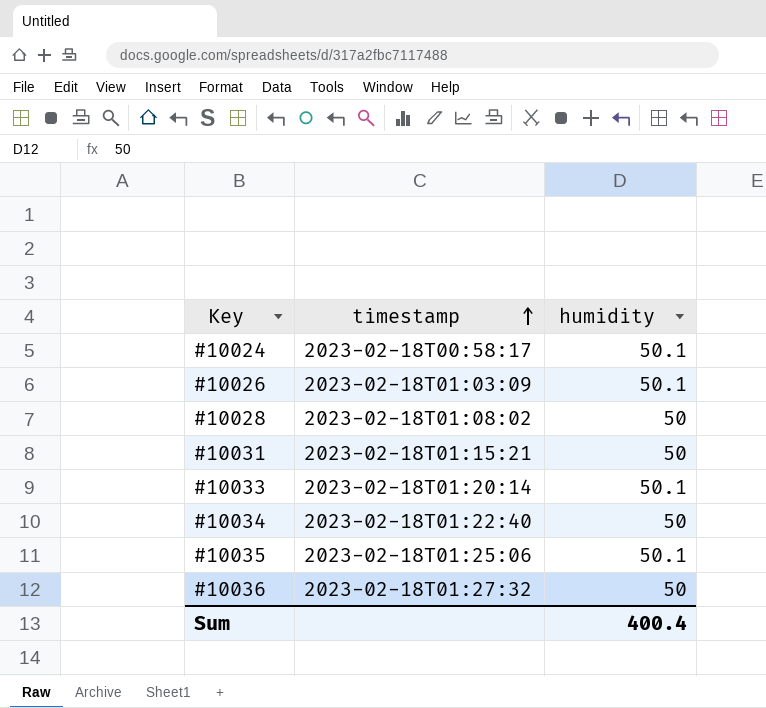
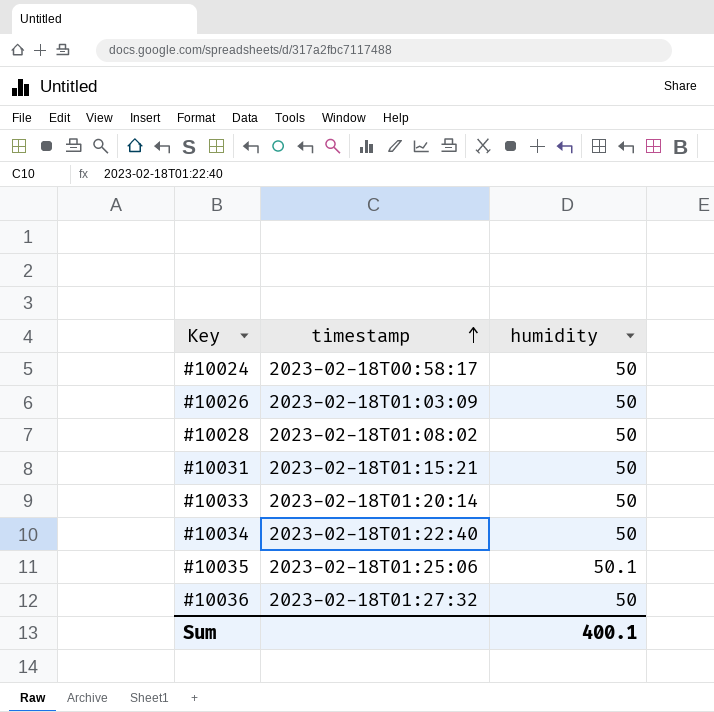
#10024 | humidity: 50.1 -> 50
#10026 | humidity: 50.1 -> 50
#10033 | humidity: 50.1 -> 50
Sum | humidity: 400.4 -> 400.1

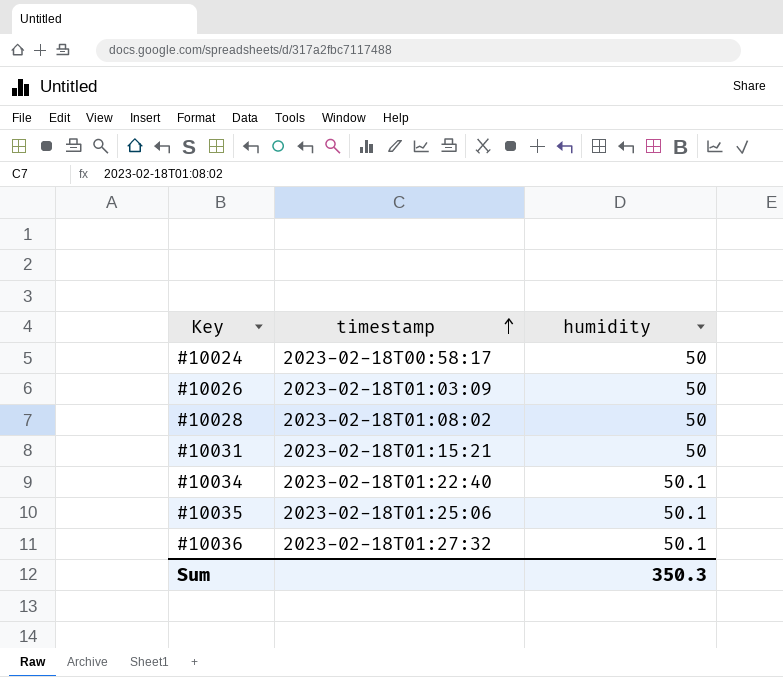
row #10033: 2023-02-18T01:20:14 | 50 -> none
#10034 | humidity: 50 -> 50.1
#10036 | humidity: 50 -> 50.1
Sum | humidity: 400.1 -> 350.3

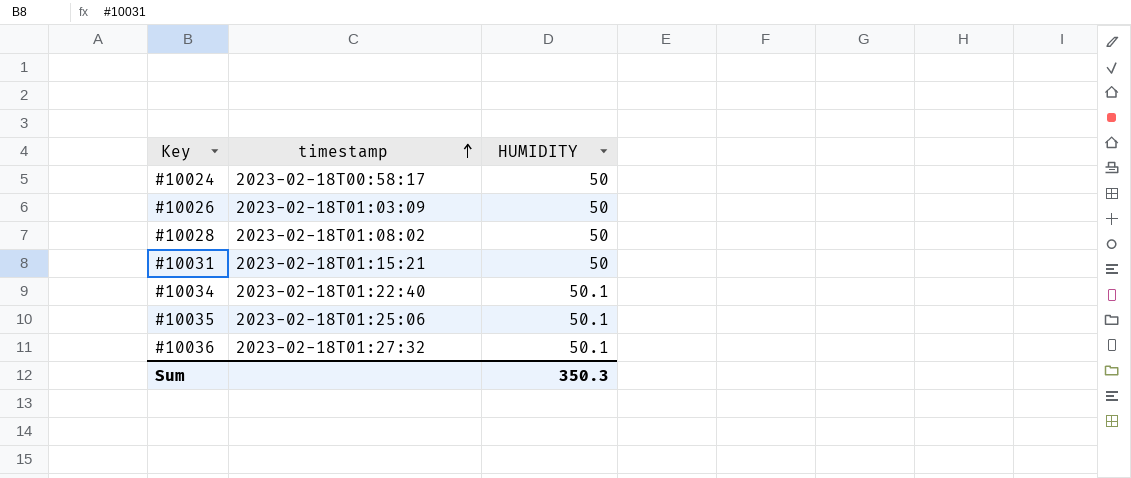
column name: humidity -> HUMIDITY

